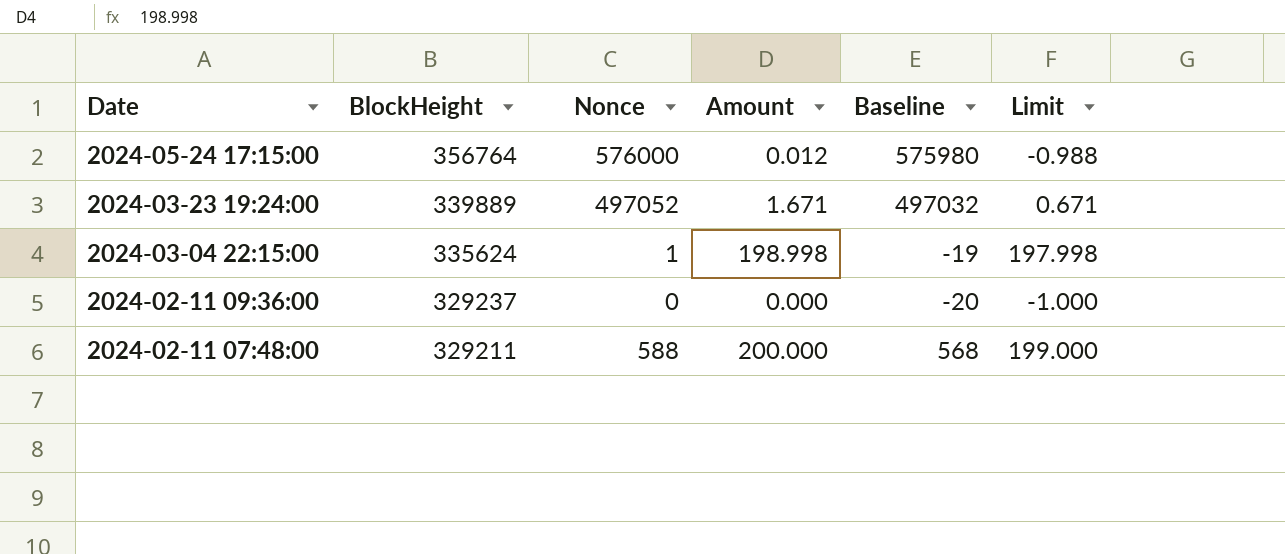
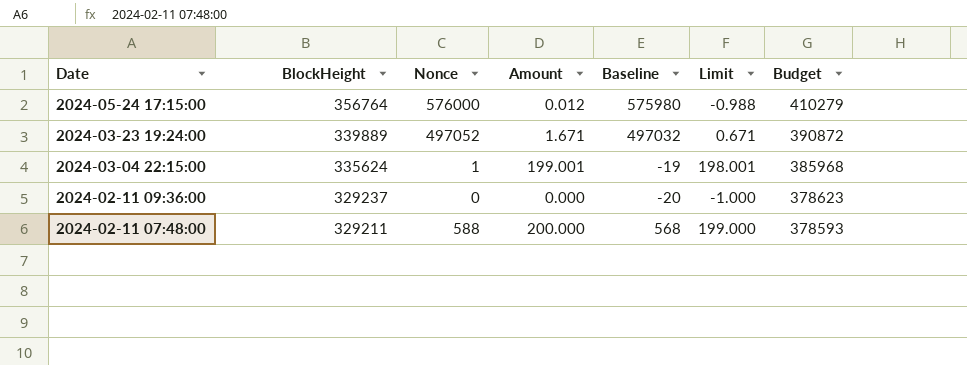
column Budget | formula: none -> [BlockHeight] * 1.15
2024-03-04 22:15:00 | Amount: 198.998 -> 199.001
2024-03-04 22:15:00 | Limit: 197.998 -> 198.001

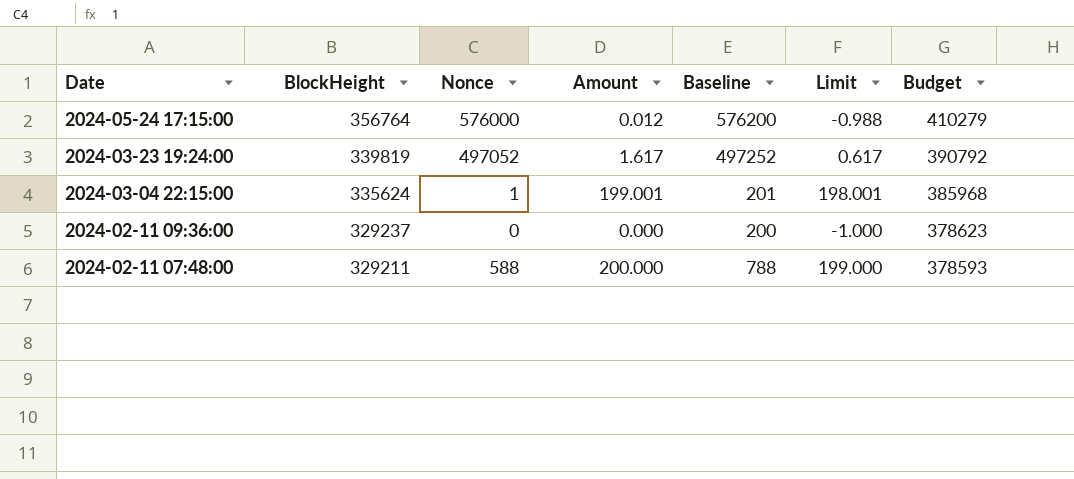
column Baseline | formula: [Nonce] - 20 -> [Nonce] + 200
2024-03-23 19:24:00 | BlockHeight: 339889 -> 339819
2024-03-23 19:24:00 | Amount: 1.671 -> 1.617
2024-03-23 19:24:00 | Limit: 0.671 -> 0.617
2024-03-23 19:24:00 | Budget: 390872 -> 390792

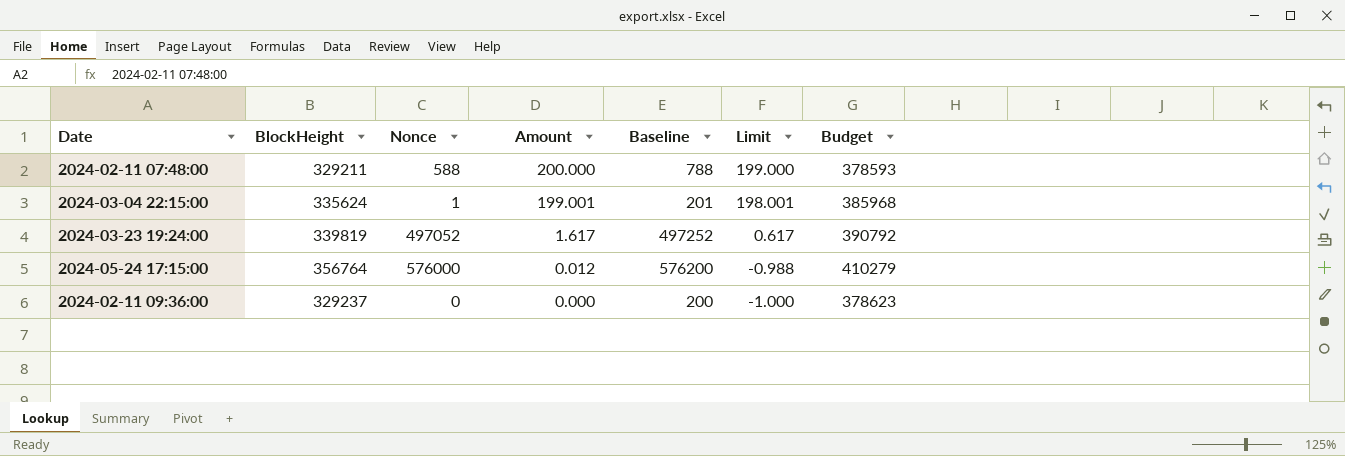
row order: Date descending -> Amount descending

